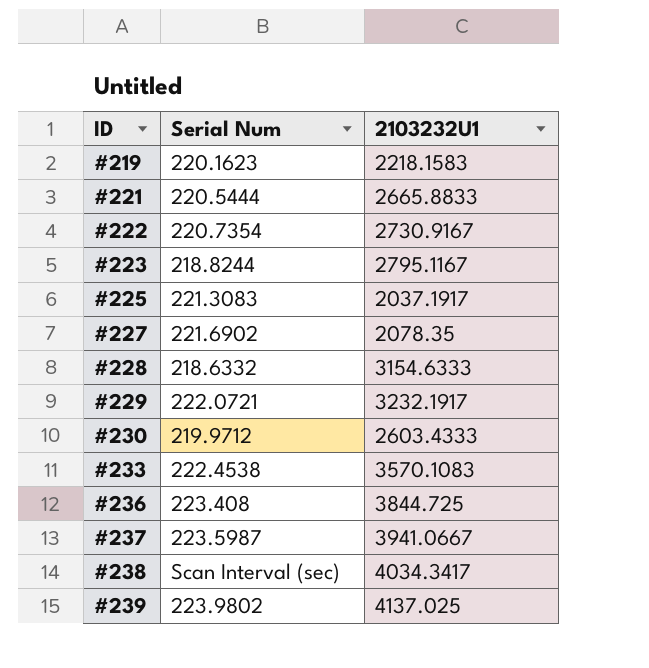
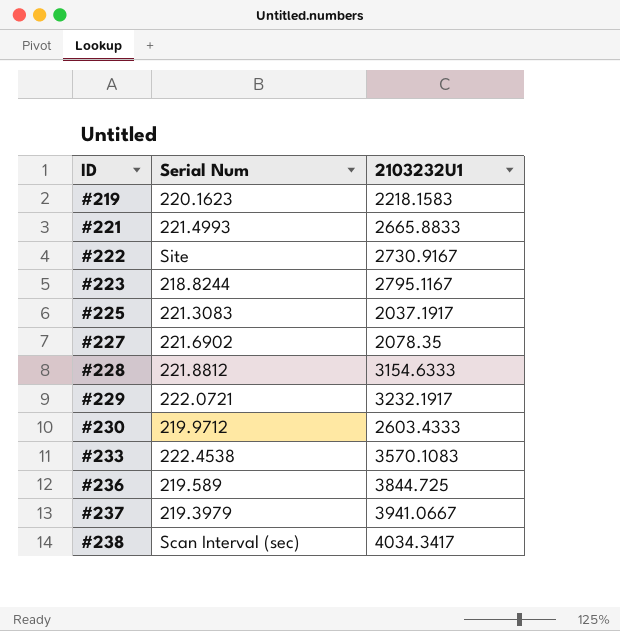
row #239: 223.9802 | 4137.025 -> none
#221 | Serial Num: 220.5444 -> 221.4993
#222 | Serial Num: 220.7354 -> Site
#228 | Serial Num: 218.6332 -> 221.8812
#236 | Serial Num: 223.408 -> 219.589
#237 | Serial Num: 223.5987 -> 219.3979

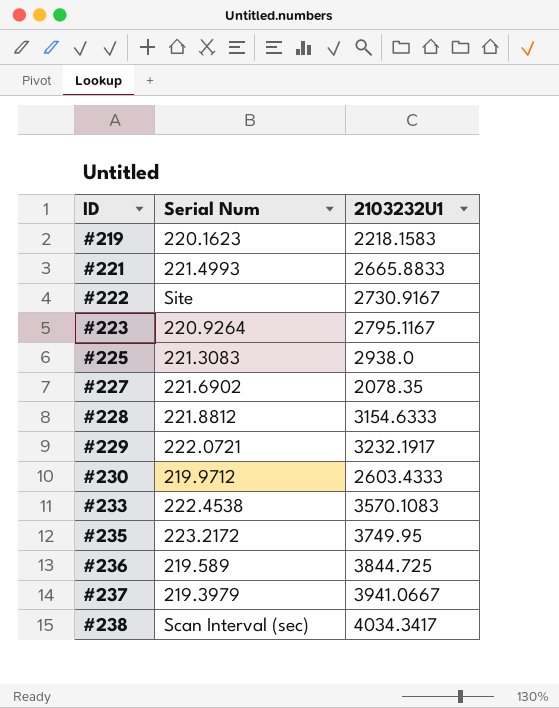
#223 | Serial Num: 218.8244 -> 220.9264
#225 | 2103232U1: 2037.1917 -> 2938.0
row #235: none -> 223.2172 | 3749.95

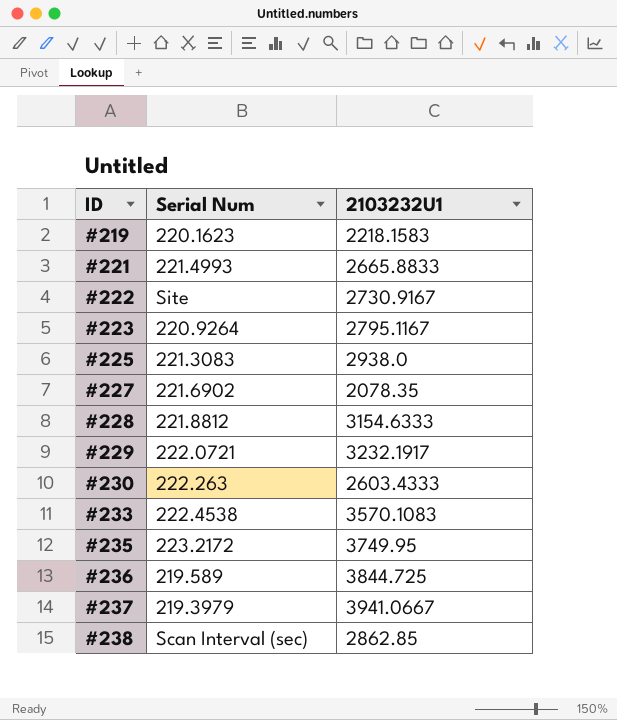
#230 | Serial Num: 219.9712 -> 222.263
#238 | 2103232U1: 4034.3417 -> 2862.85

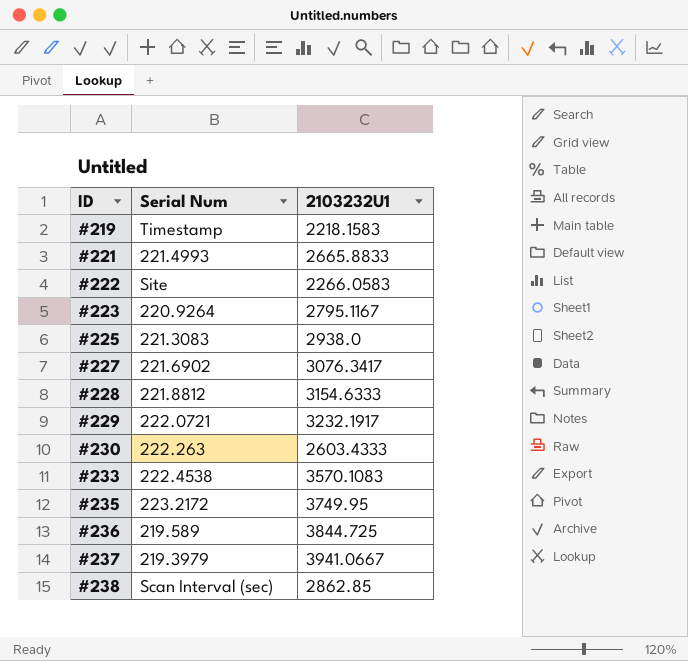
#219 | Serial Num: 220.1623 -> Timestamp
#222 | 2103232U1: 2730.9167 -> 2266.0583
#227 | 2103232U1: 2078.35 -> 3076.3417

